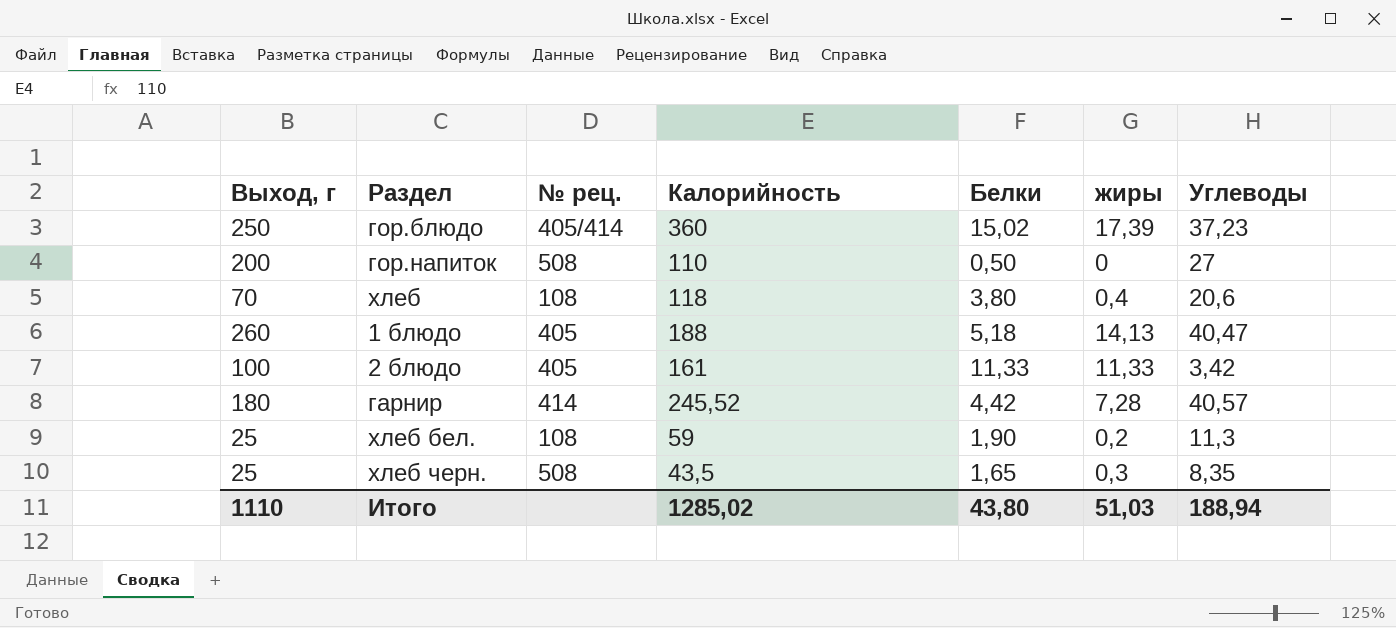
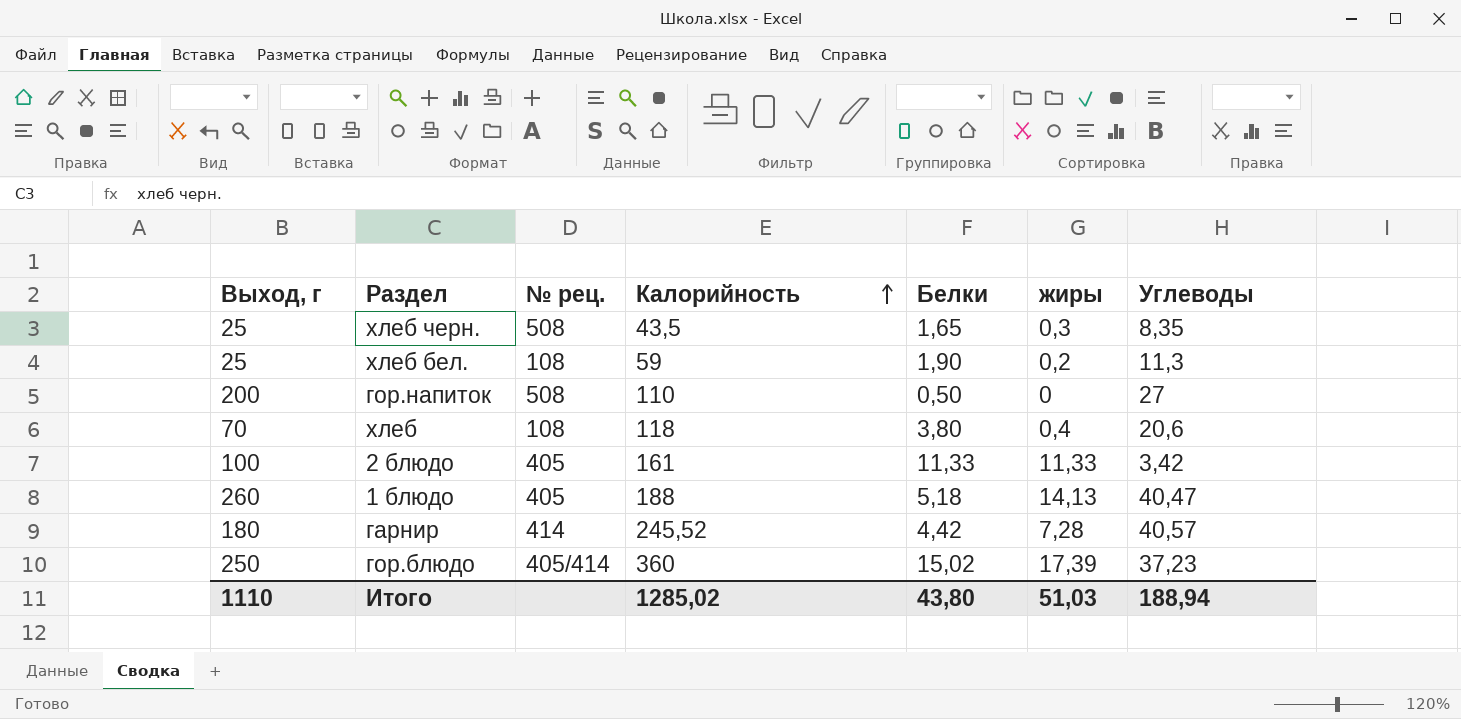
row order: none -> Калорийность ascending

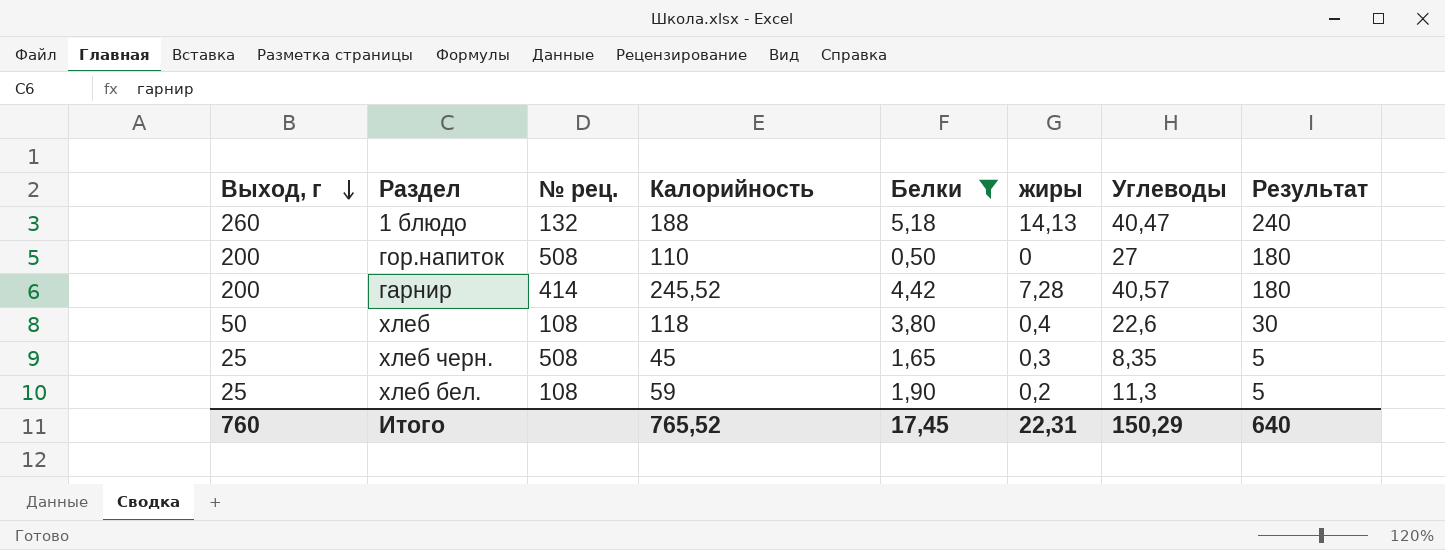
filter: none -> Белки <= 5,18
row order: Калорийность ascending -> Выход, г descending
column Результат | formula: none -> [Выход, г] - 20
1 блюдо | № рец.: 405 -> 132
гарнир | Выход, г: 180 -> 200
хлеб | Выход, г: 70 -> 50
хлеб | Углеводы: 20,6 -> 22,6
хлеб черн. | Калорийность: 43,5 -> 45
Итого | Выход, г: 1110 -> 760
Итого | Калорийность: 1285,02 -> 765,52
Итого | Белки: 43,80 -> 17,45
Итого | жиры: 51,03 -> 22,31
Итого | Углеводы: 188,94 -> 150,29

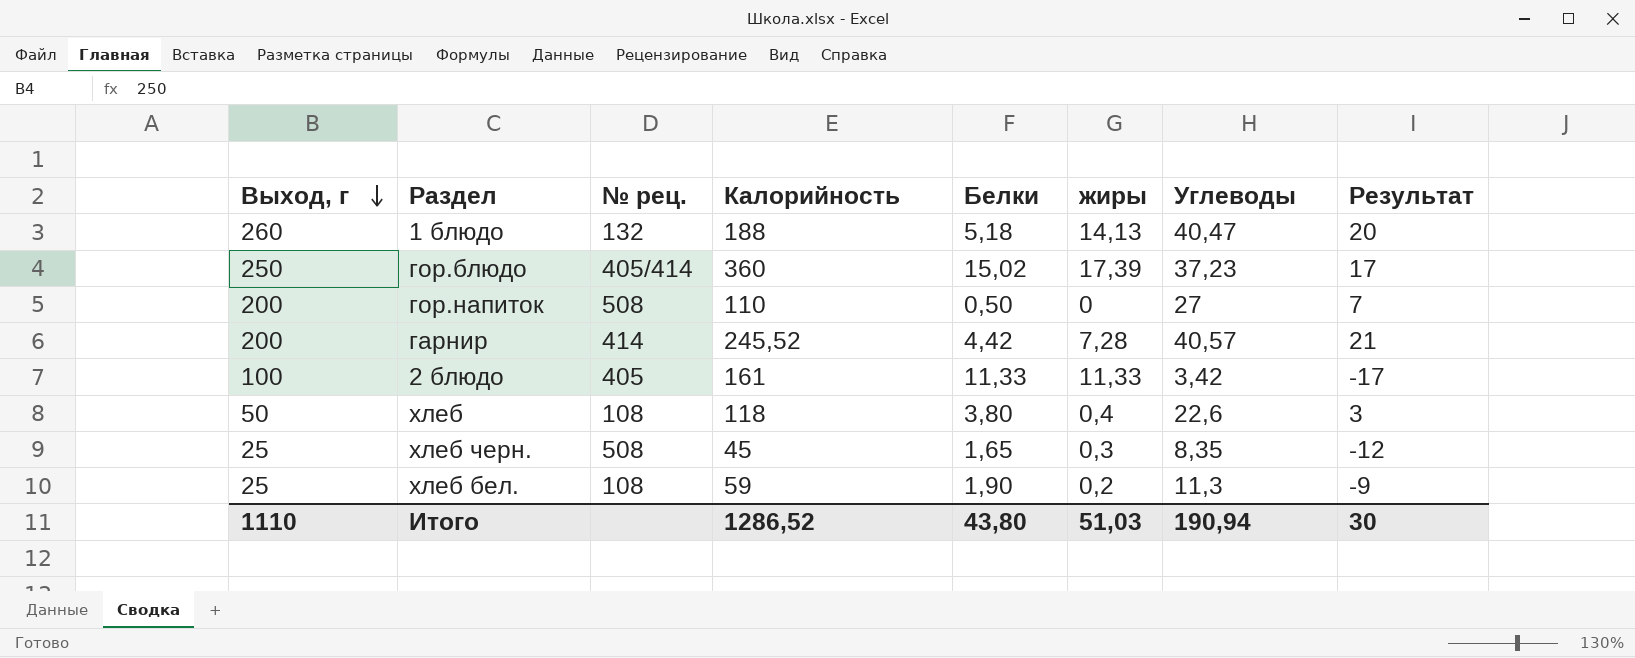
filter: Белки <= 5,18 -> none
column Результат | formula: [Выход, г] - 20 -> [Углеводы] - 20
Итого | Выход, г: 760 -> 1110
Итого | Калорийность: 765,52 -> 1286,52
Итого | Белки: 17,45 -> 43,80
Итого | жиры: 22,31 -> 51,03
Итого | Углеводы: 150,29 -> 190,94
Итого | Результат: 640 -> 30

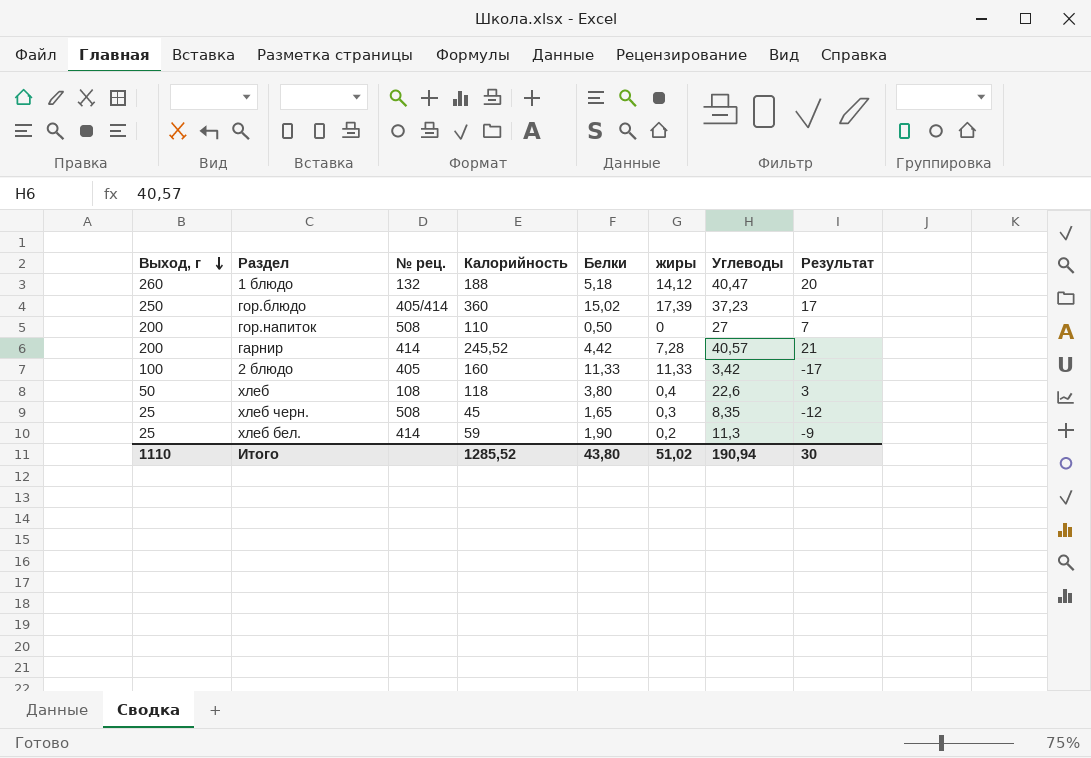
1 блюдо | жиры: 14,13 -> 14,12
2 блюдо | Калорийность: 161 -> 160
хлеб бел. | № рец.: 108 -> 414
Итого | Калорийность: 1286,52 -> 1285,52
Итого | жиры: 51,03 -> 51,02

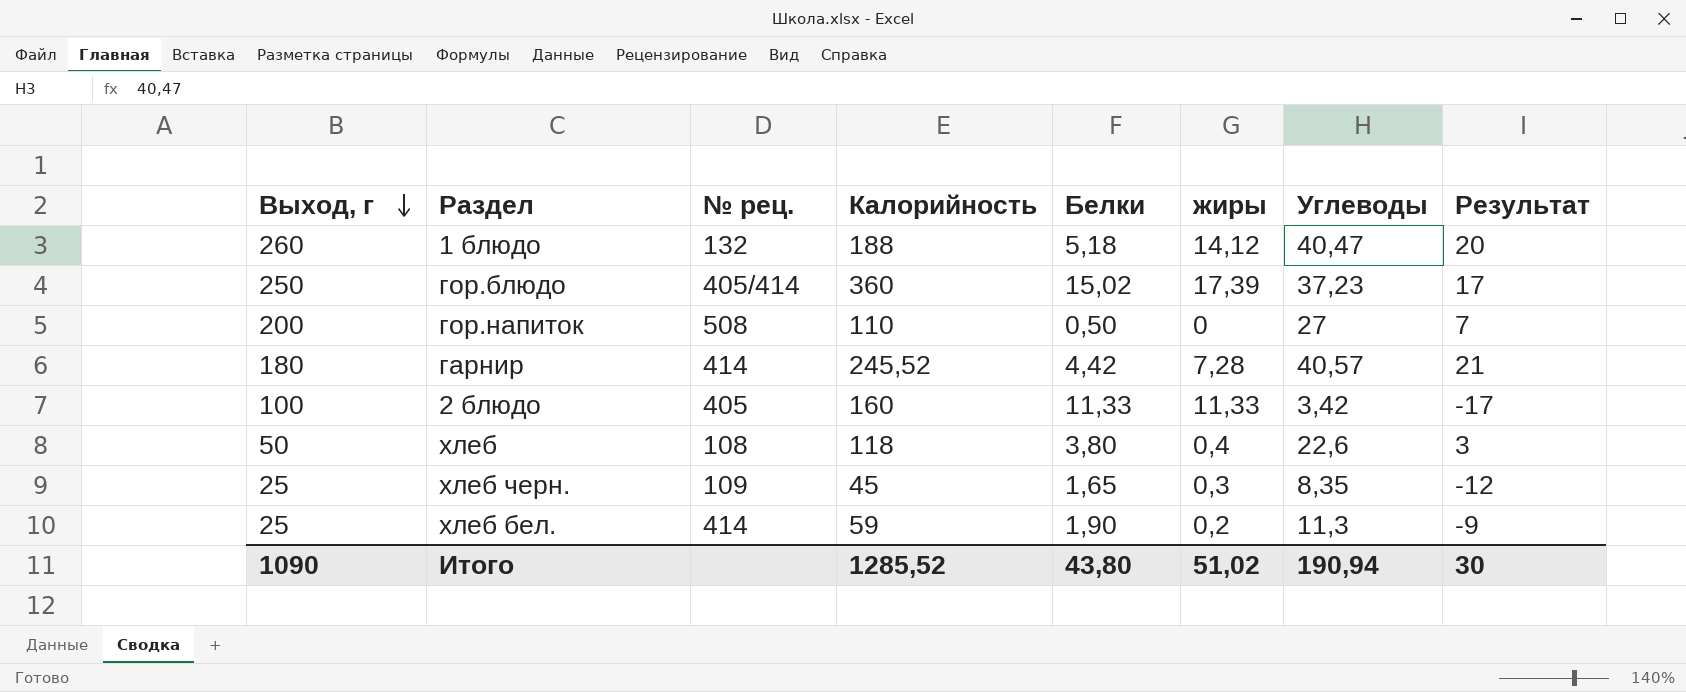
гарнир | Выход, г: 200 -> 180
хлеб черн. | № рец.: 508 -> 109
Итого | Выход, г: 1110 -> 1090

